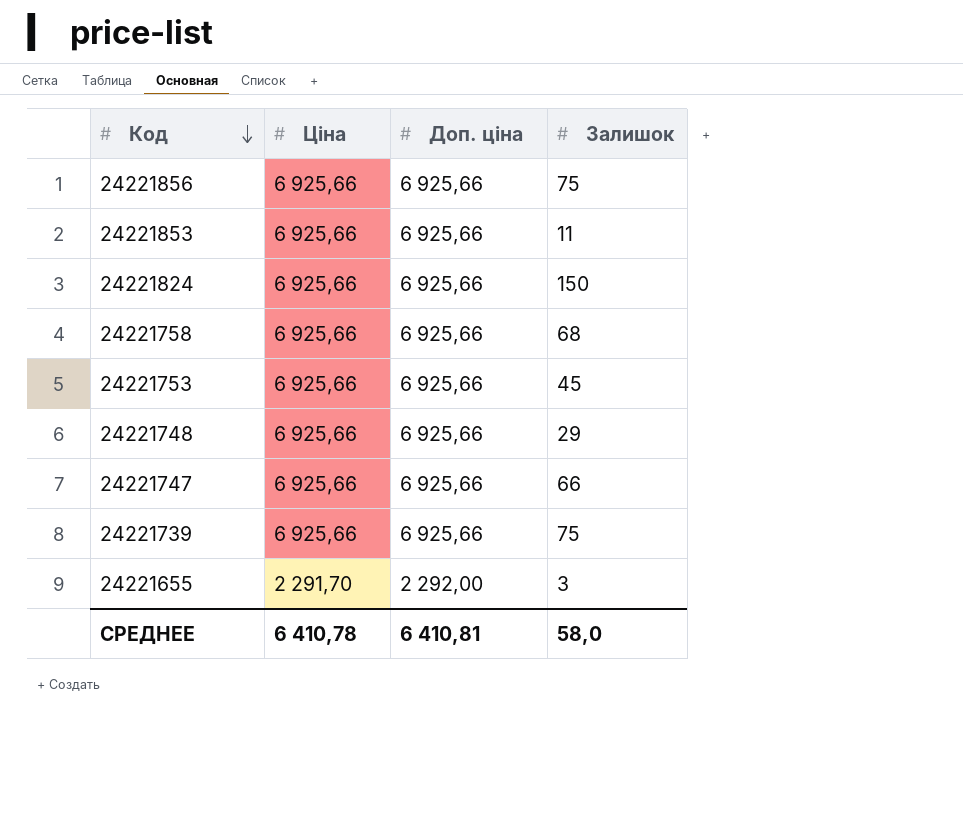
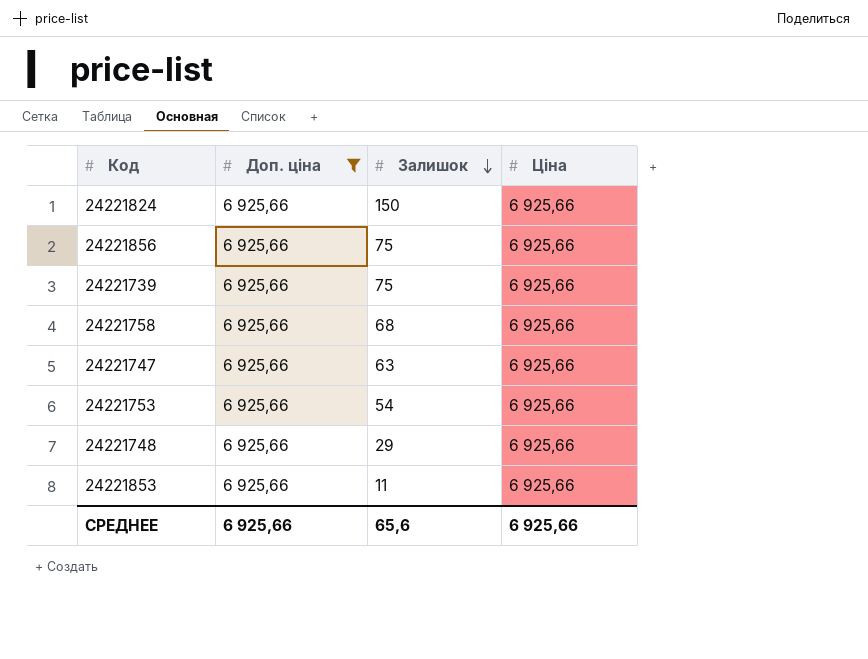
filter: none -> Доп. ціна = 6 925,66
row order: Код descending -> Залишок descending
column Ціна | position: 2 -> 4
24221747 | Залишок: 66 -> 63
24221753 | Залишок: 45 -> 54
СРЕДНЕЕ | Доп. ціна: 6 410,81 -> 6 925,66
СРЕДНЕЕ | Залишок: 58,0 -> 65,6
СРЕДНЕЕ | Ціна: 6 410,78 -> 6 925,66

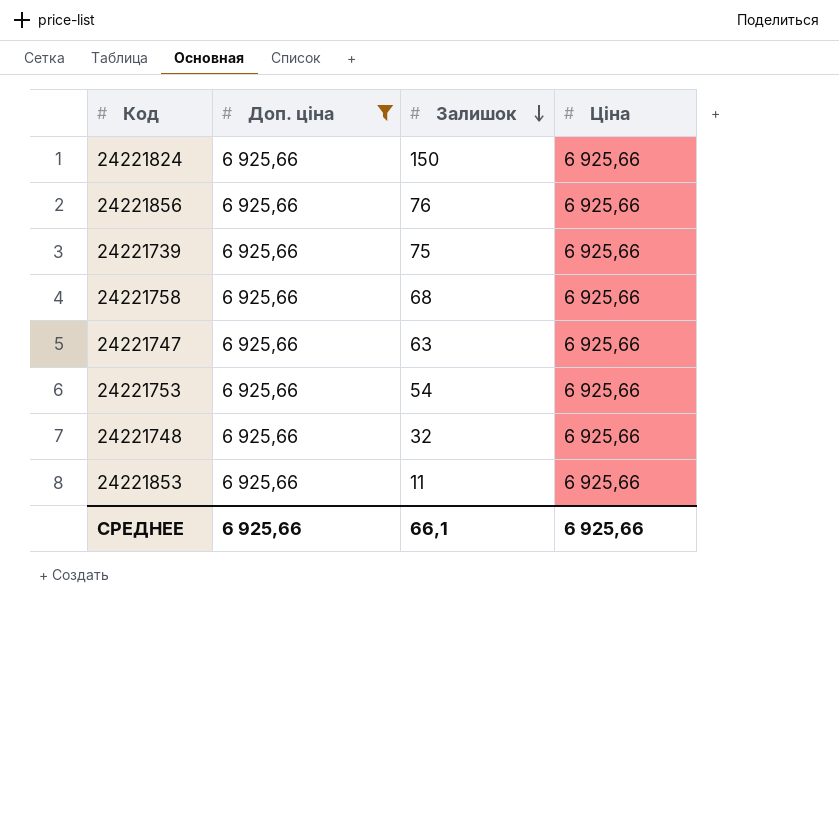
24221856 | Залишок: 75 -> 76
24221748 | Залишок: 29 -> 32
СРЕДНЕЕ | Залишок: 65,6 -> 66,1

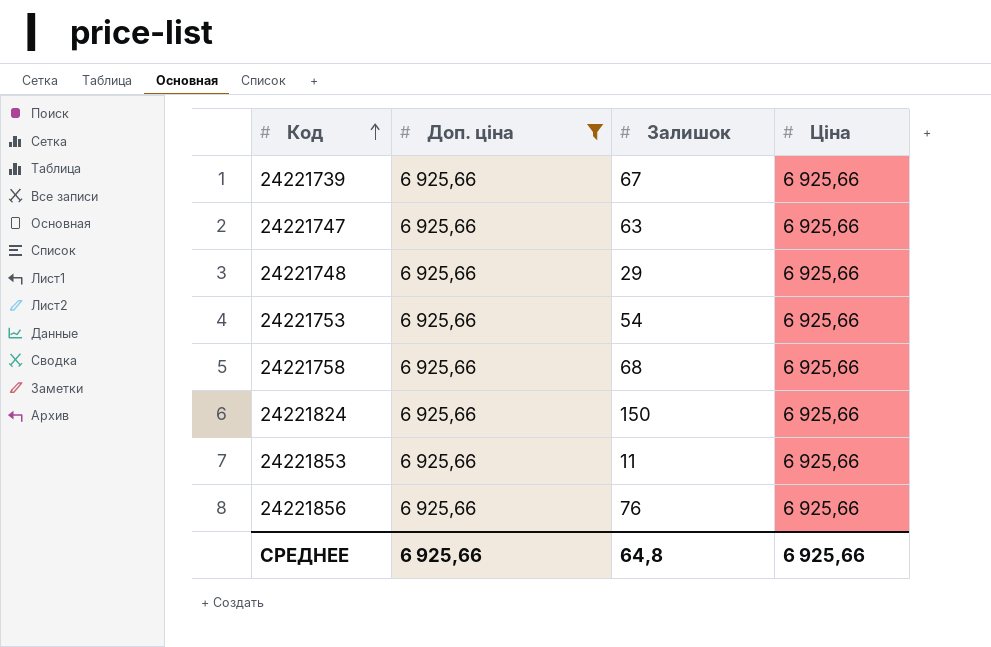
row order: Залишок descending -> Код ascending
24221739 | Залишок: 75 -> 67
24221748 | Залишок: 32 -> 29
СРЕДНЕЕ | Залишок: 66,1 -> 64,8

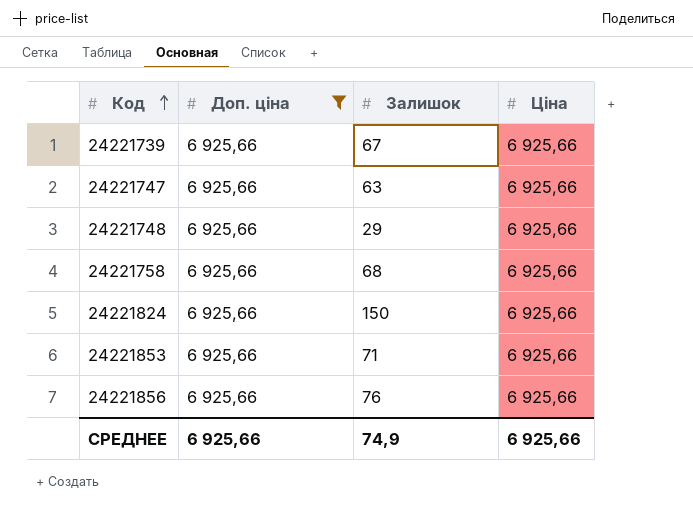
row 24221753: 6 925,66 | 54 | 6 925,66 -> none
24221853 | Залишок: 11 -> 71
СРЕДНЕЕ | Залишок: 64,8 -> 74,9

